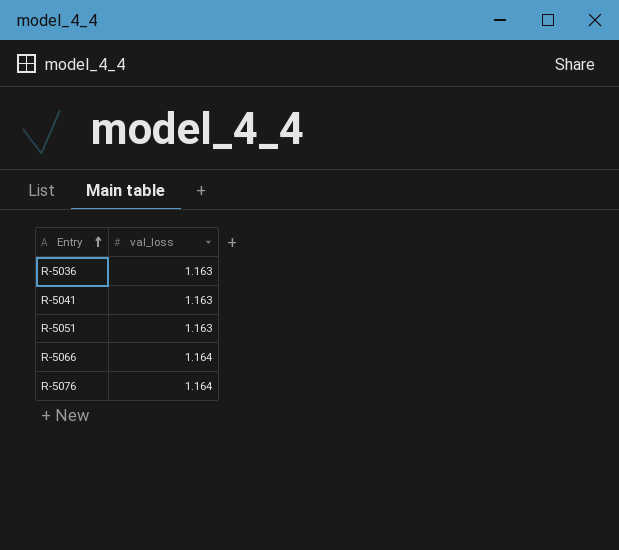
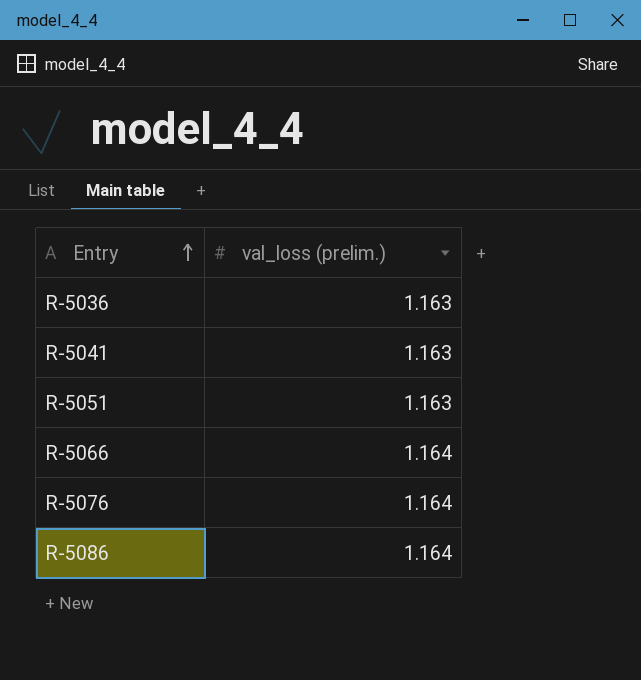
column name: val_loss -> val_loss (prelim.)
row R-5086: none -> 1.164

